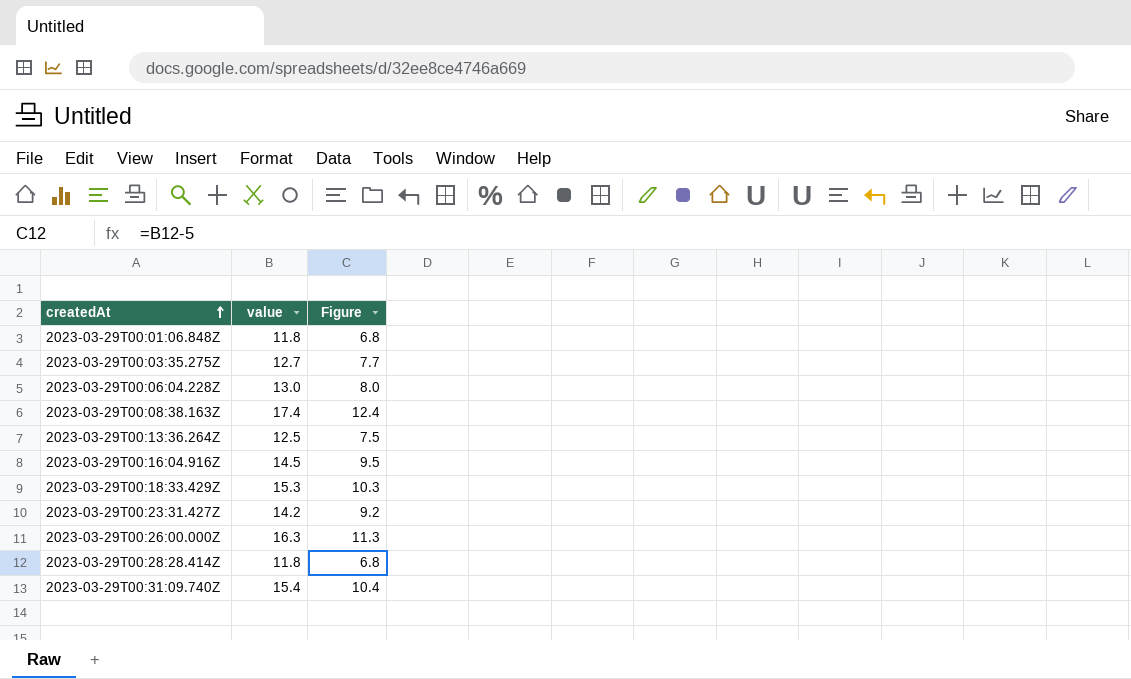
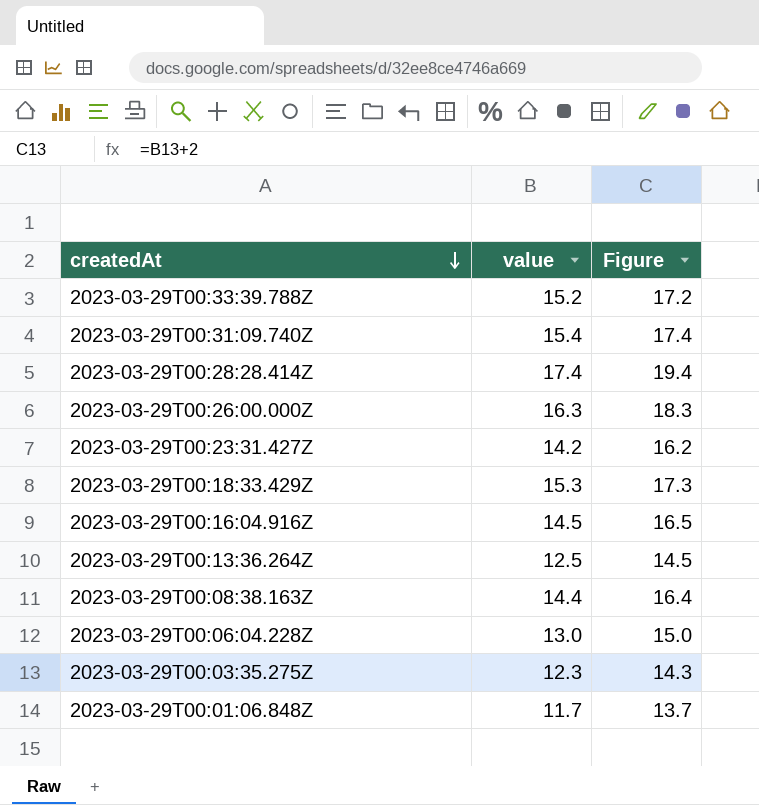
row order: createdAt ascending -> createdAt descending
column Figure | formula: [value] - 5 -> [value] + 2
row 2023-03-29T00:33:39.788Z: none -> 15.2 | 17.2
2023-03-29T00:28:28.414Z | value: 11.8 -> 17.4
2023-03-29T00:08:38.163Z | value: 17.4 -> 14.4
2023-03-29T00:03:35.275Z | value: 12.7 -> 12.3
2023-03-29T00:01:06.848Z | value: 11.8 -> 11.7

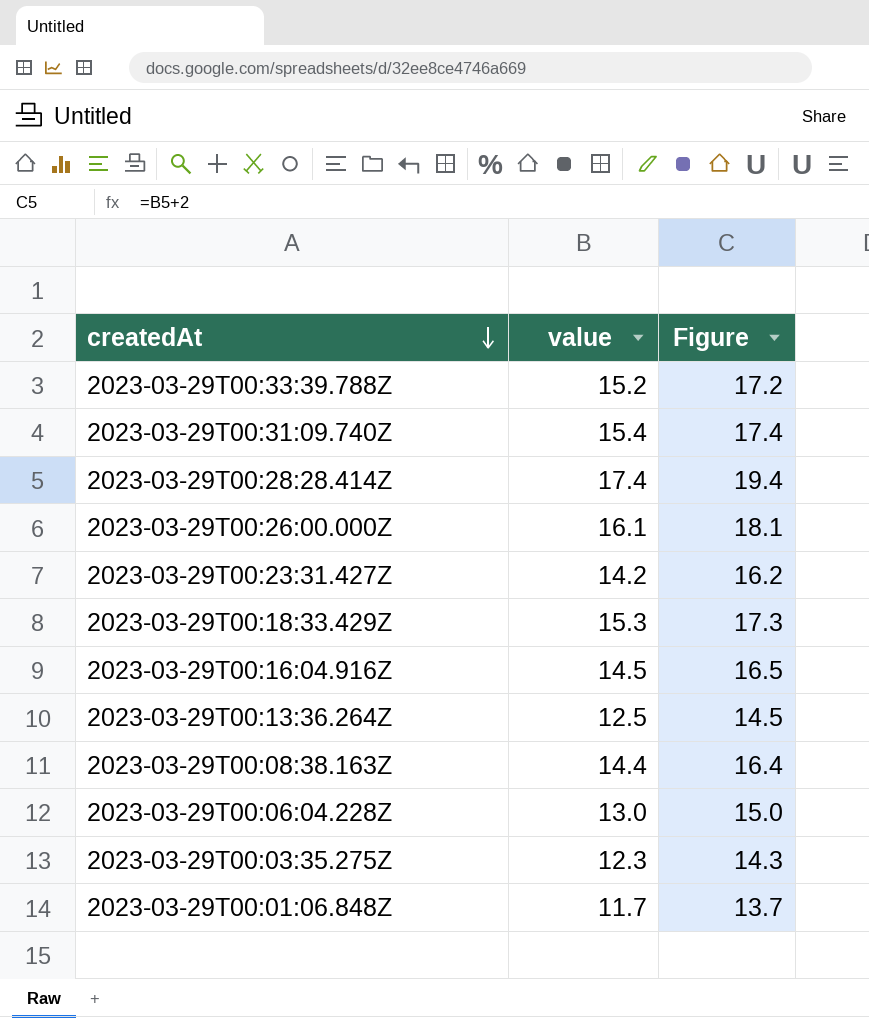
2023-03-29T00:26:00.000Z | value: 16.3 -> 16.1
2023-03-29T00:26:00.000Z | Figure: 18.3 -> 18.1

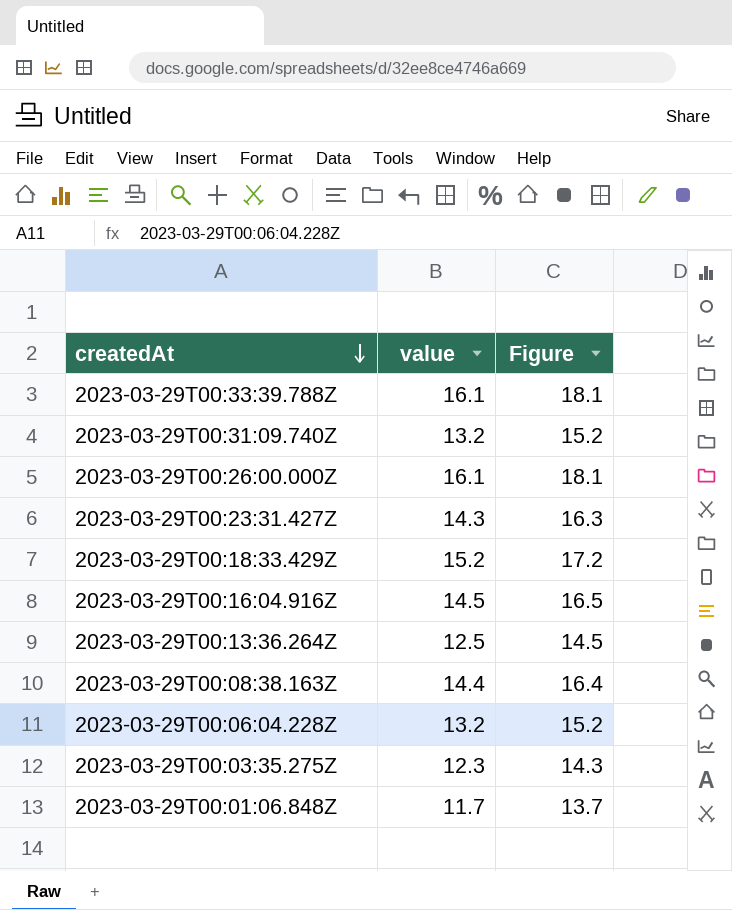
row 2023-03-29T00:28:28.414Z: 17.4 | 19.4 -> none
2023-03-29T00:33:39.788Z | value: 15.2 -> 16.1
2023-03-29T00:33:39.788Z | Figure: 17.2 -> 18.1
2023-03-29T00:31:09.740Z | value: 15.4 -> 13.2
2023-03-29T00:31:09.740Z | Figure: 17.4 -> 15.2
2023-03-29T00:23:31.427Z | value: 14.2 -> 14.3
2023-03-29T00:23:31.427Z | Figure: 16.2 -> 16.3
2023-03-29T00:18:33.429Z | value: 15.3 -> 15.2
2023-03-29T00:18:33.429Z | Figure: 17.3 -> 17.2
2023-03-29T00:06:04.228Z | value: 13.0 -> 13.2
2023-03-29T00:06:04.228Z | Figure: 15.0 -> 15.2

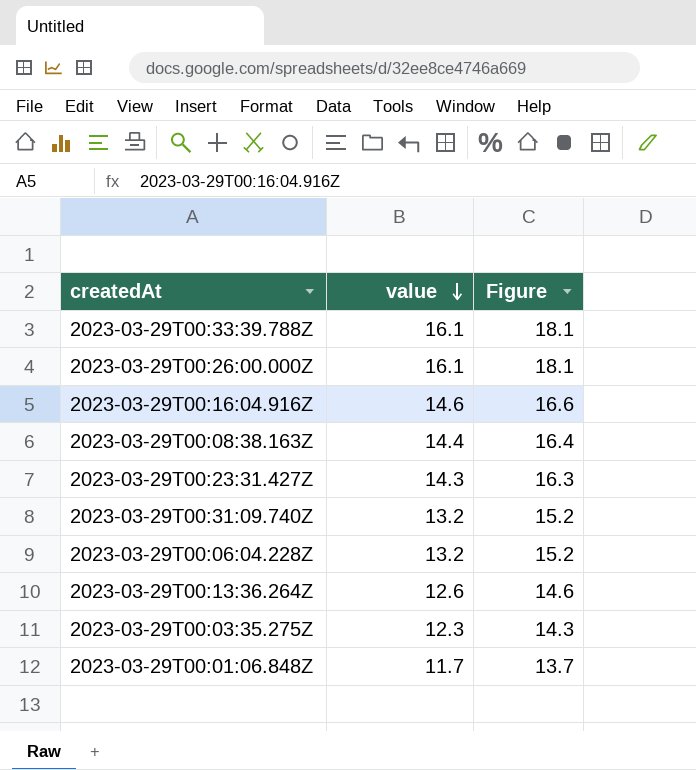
row order: createdAt descending -> value descending
row 2023-03-29T00:18:33.429Z: 15.2 | 17.2 -> none
2023-03-29T00:16:04.916Z | value: 14.5 -> 14.6
2023-03-29T00:16:04.916Z | Figure: 16.5 -> 16.6
2023-03-29T00:13:36.264Z | value: 12.5 -> 12.6
2023-03-29T00:13:36.264Z | Figure: 14.5 -> 14.6

